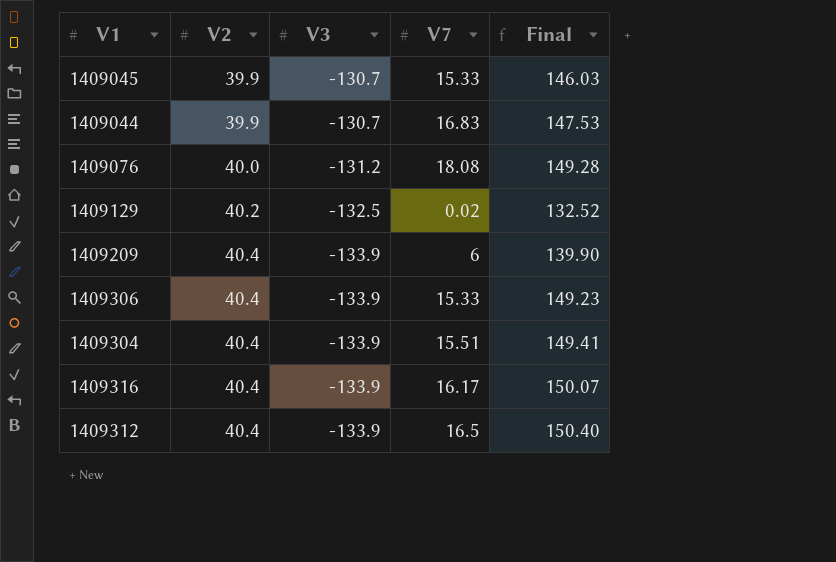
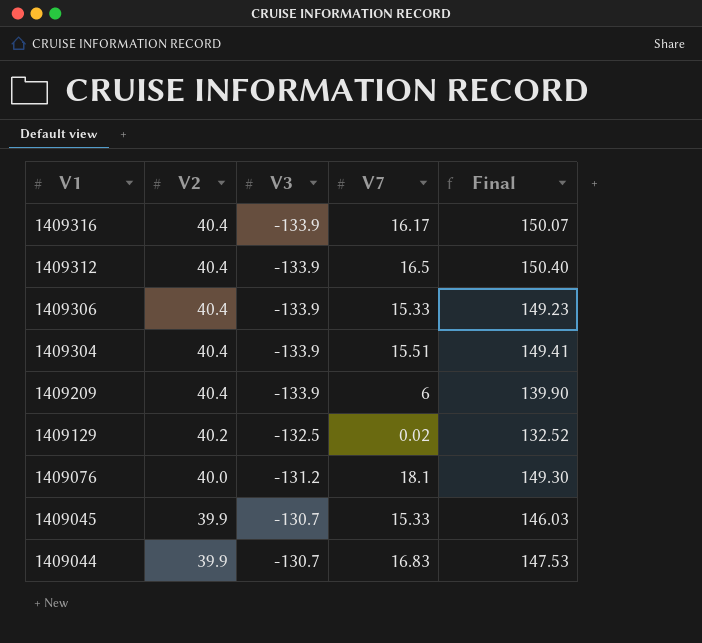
row order: V2 ascending -> V1 descending
1409076 | V7: 18.08 -> 18.1
1409076 | Final: 149.28 -> 149.30

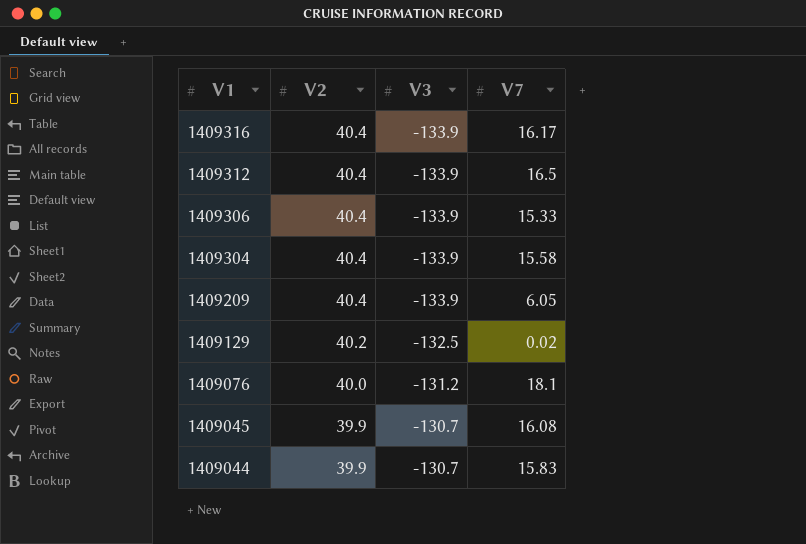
column Final | formula: [V7] - [V3] -> none
1409304 | V7: 15.51 -> 15.58
1409209 | V7: 6 -> 6.05
1409045 | V7: 15.33 -> 16.08
1409044 | V7: 16.83 -> 15.83

